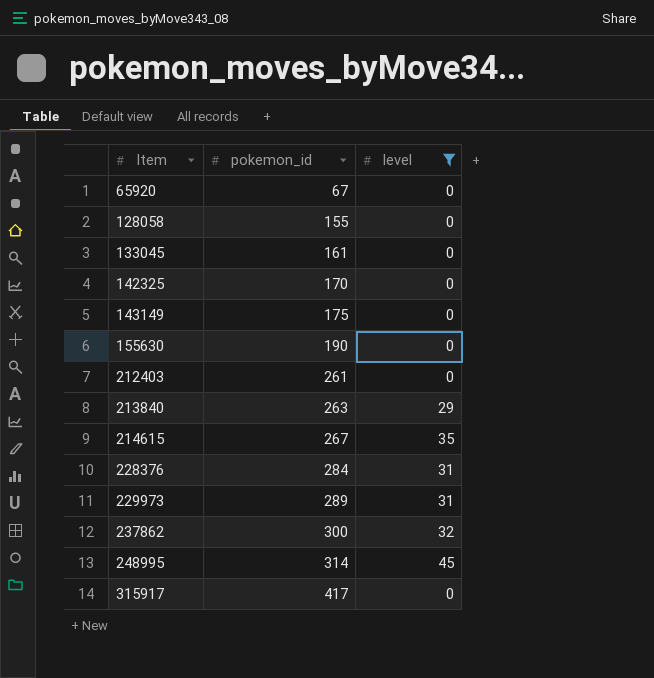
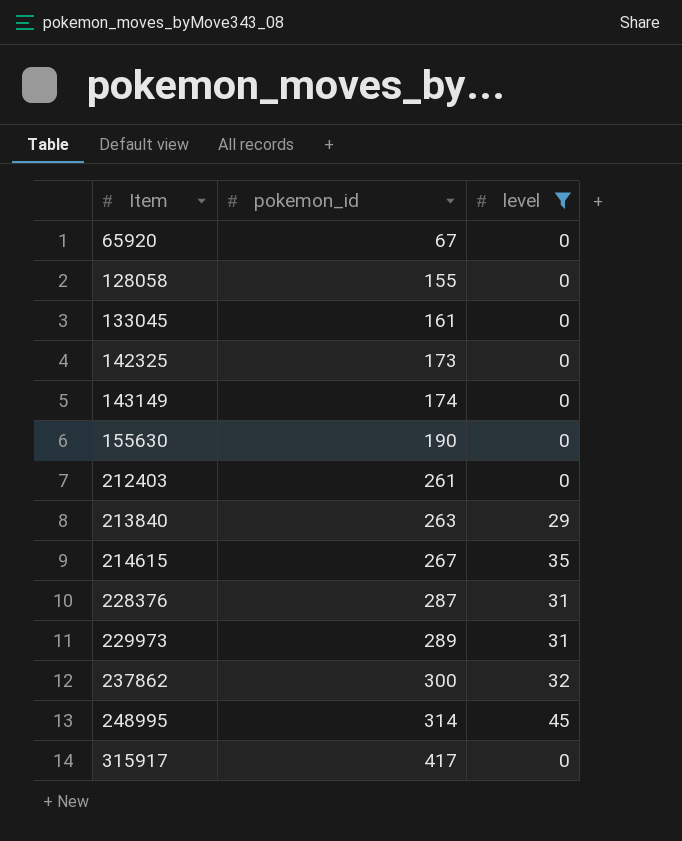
142325 | pokemon_id: 170 -> 173
143149 | pokemon_id: 175 -> 174
228376 | pokemon_id: 284 -> 287

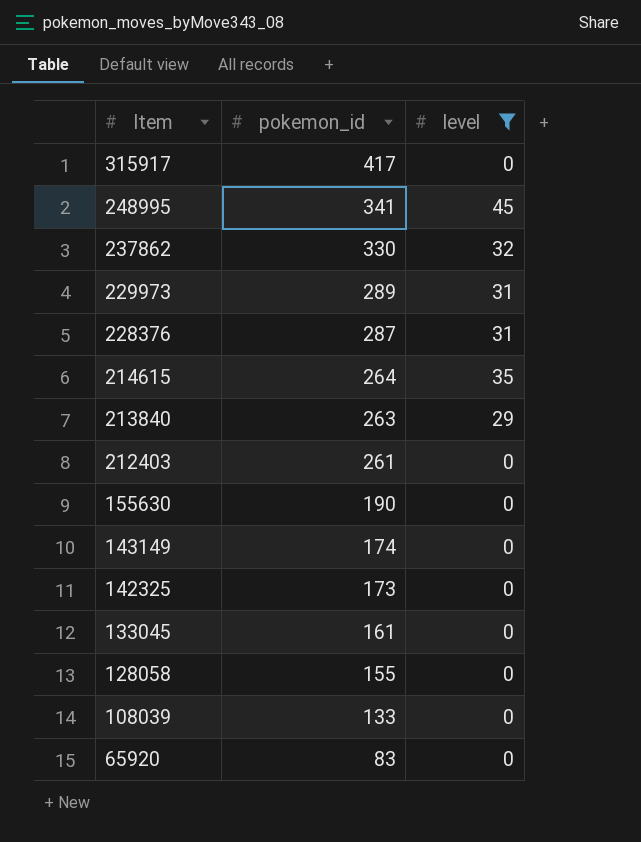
row order: Item ascending -> Item descending
248995 | pokemon_id: 314 -> 341
237862 | pokemon_id: 300 -> 330
214615 | pokemon_id: 267 -> 264
row 108039: none -> 133 | 0
65920 | pokemon_id: 67 -> 83

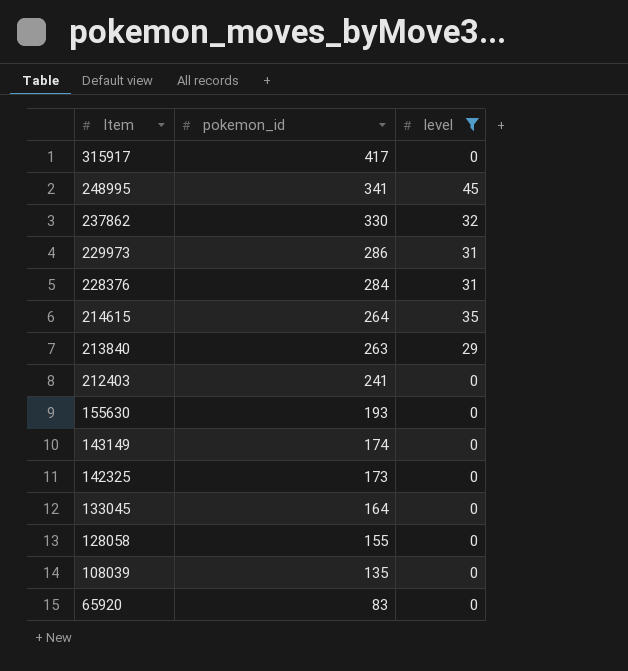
229973 | pokemon_id: 289 -> 286
228376 | pokemon_id: 287 -> 284
212403 | pokemon_id: 261 -> 241
155630 | pokemon_id: 190 -> 193
133045 | pokemon_id: 161 -> 164
108039 | pokemon_id: 133 -> 135

